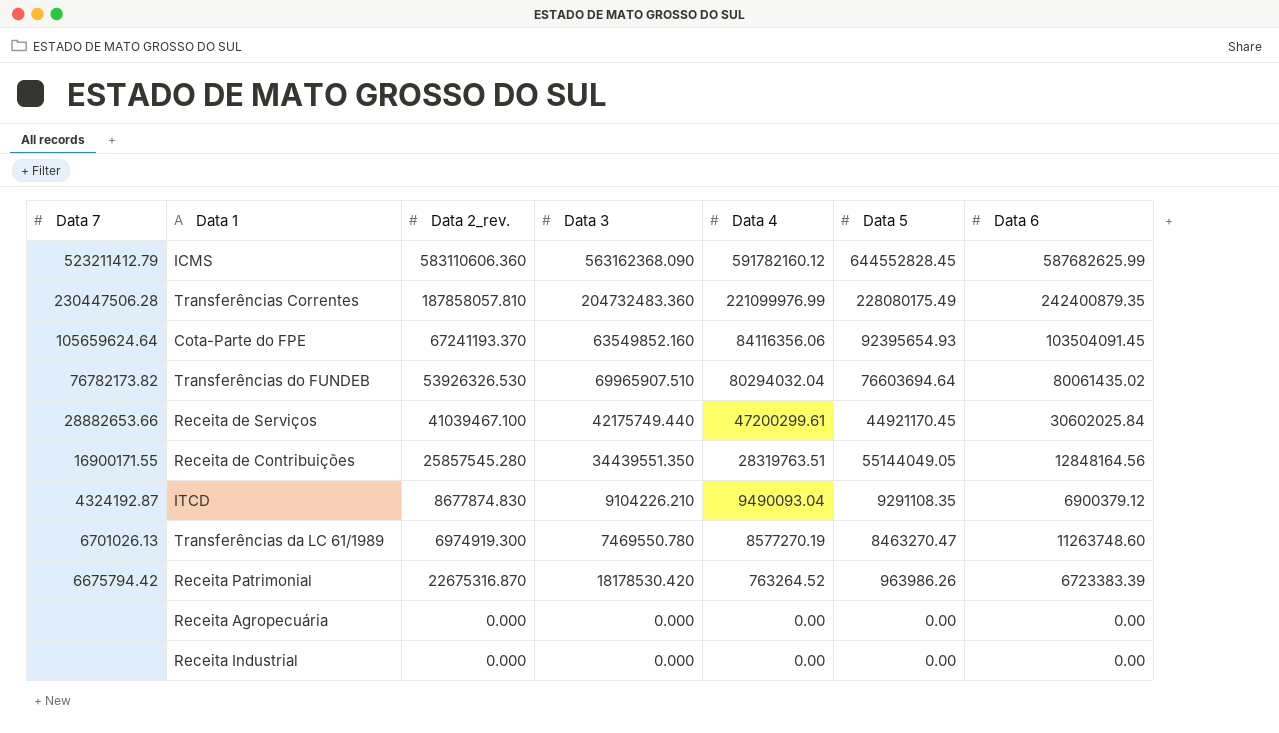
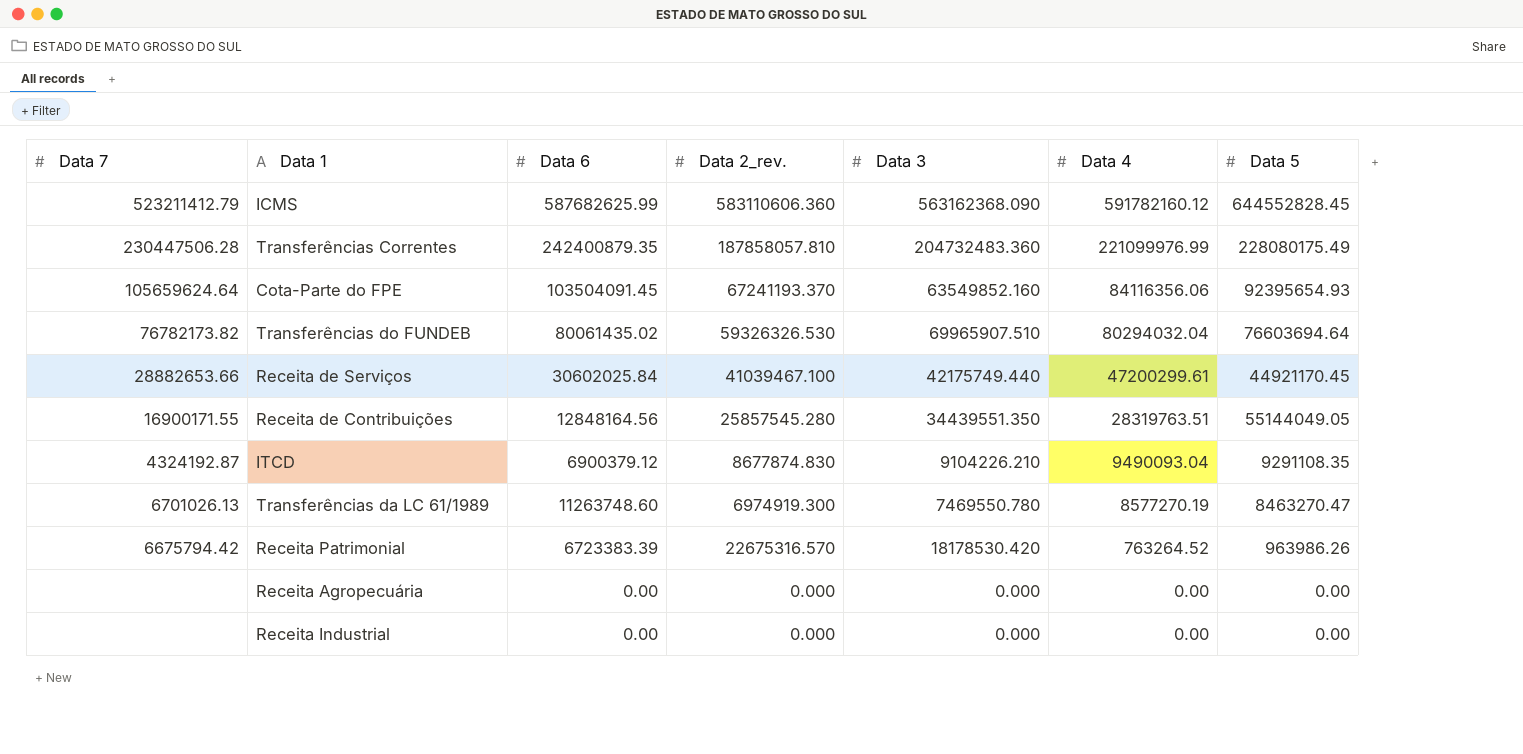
column Data 6 | position: 7 -> 3
Transferências do FUNDEB | Data 2_rev.: 53926326.530 -> 59326326.530
Receita Patrimonial | Data 2_rev.: 22675316.870 -> 22675316.570

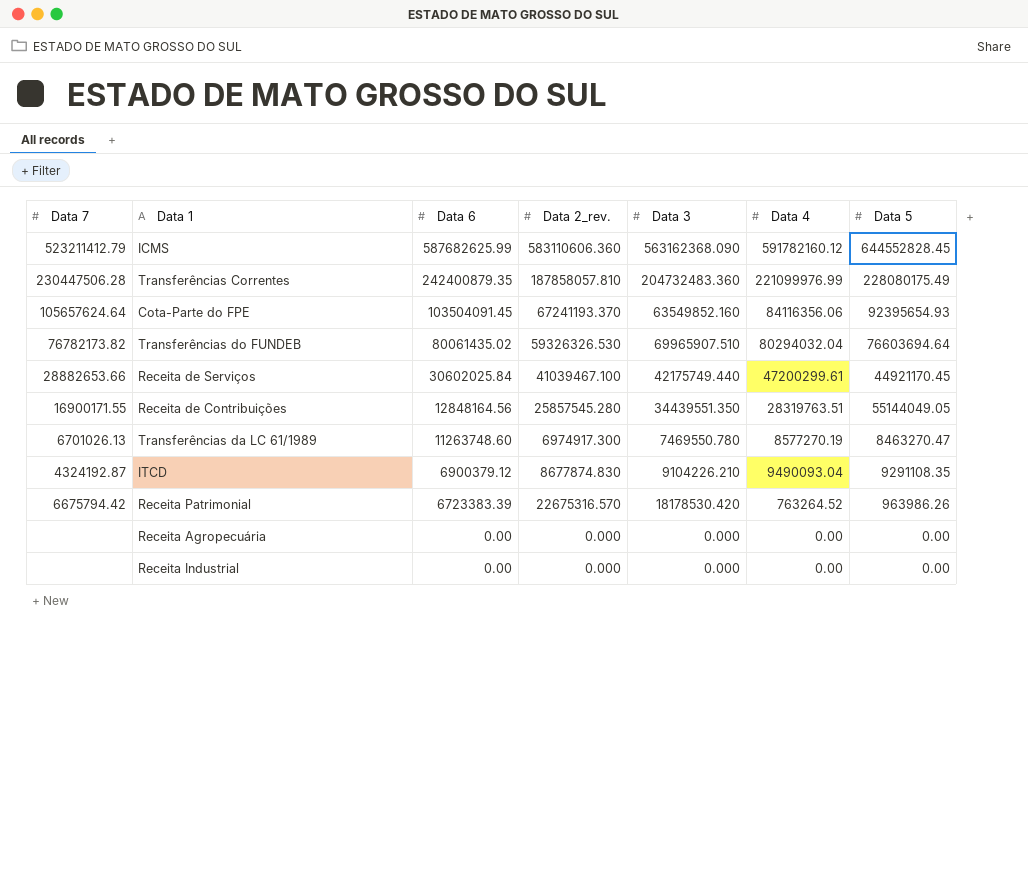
row order: Data 4 descending -> Data 6 descending
Cota-Parte do FPE | Data 7: 105659624.64 -> 105657624.64
Transferências da LC 61/1989 | Data 2_rev.: 6974919.300 -> 6974917.300

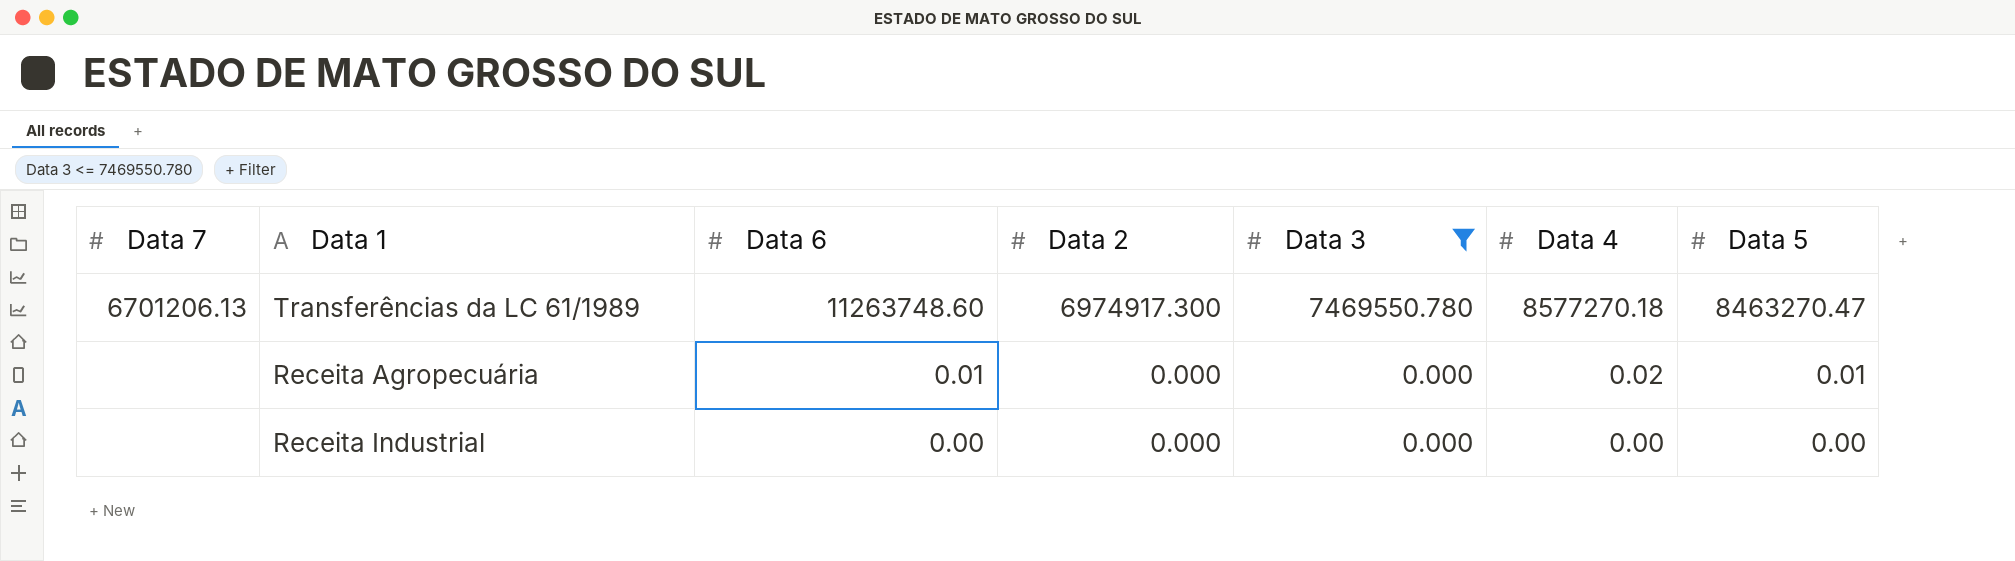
filter: none -> Data 3 <= 7469550.780
column name: Data 2_rev. -> Data 2
Transferências da LC 61/1989 | Data 7: 6701026.13 -> 6701206.13
Transferências da LC 61/1989 | Data 4: 8577270.19 -> 8577270.18
Receita Agropecuária | Data 6: 0.00 -> 0.01
Receita Agropecuária | Data 4: 0.00 -> 0.02
Receita Agropecuária | Data 5: 0.00 -> 0.01

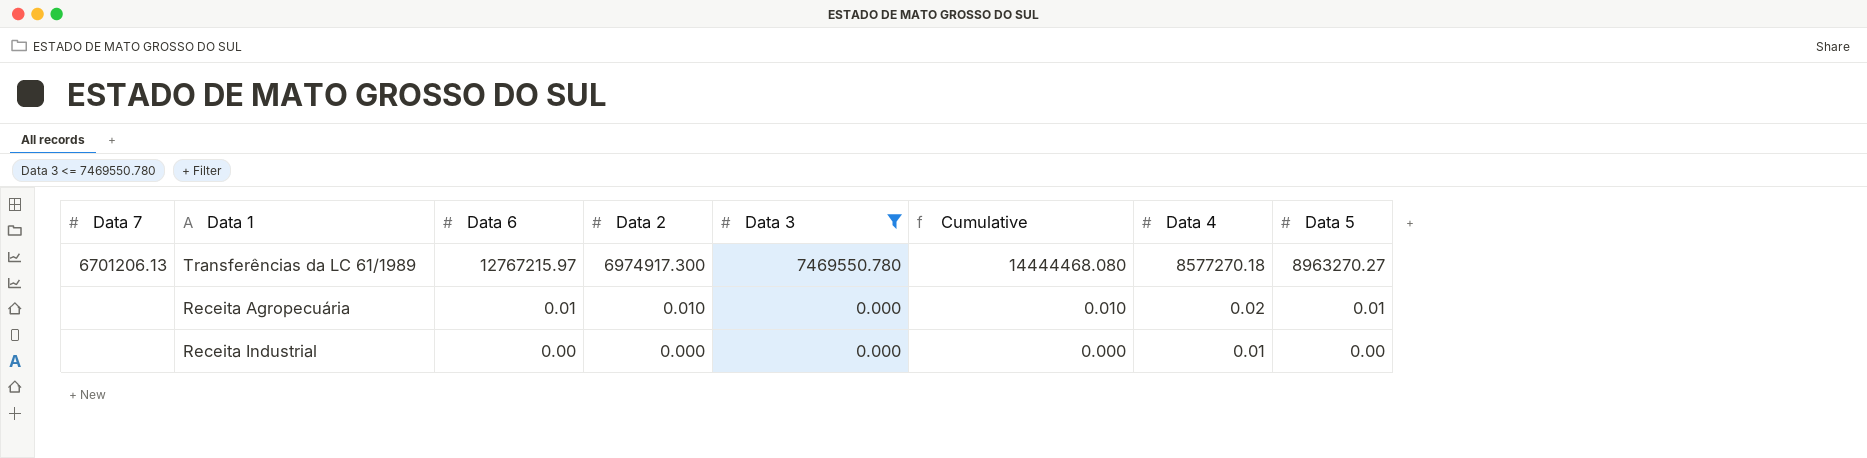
column Cumulative | formula: none -> [Data 2] + [Data 3]
Transferências da LC 61/1989 | Data 6: 11263748.60 -> 12767215.97
Transferências da LC 61/1989 | Data 5: 8463270.47 -> 8963270.27
Receita Agropecuária | Data 2: 0.000 -> 0.010
Receita Industrial | Data 4: 0.00 -> 0.01

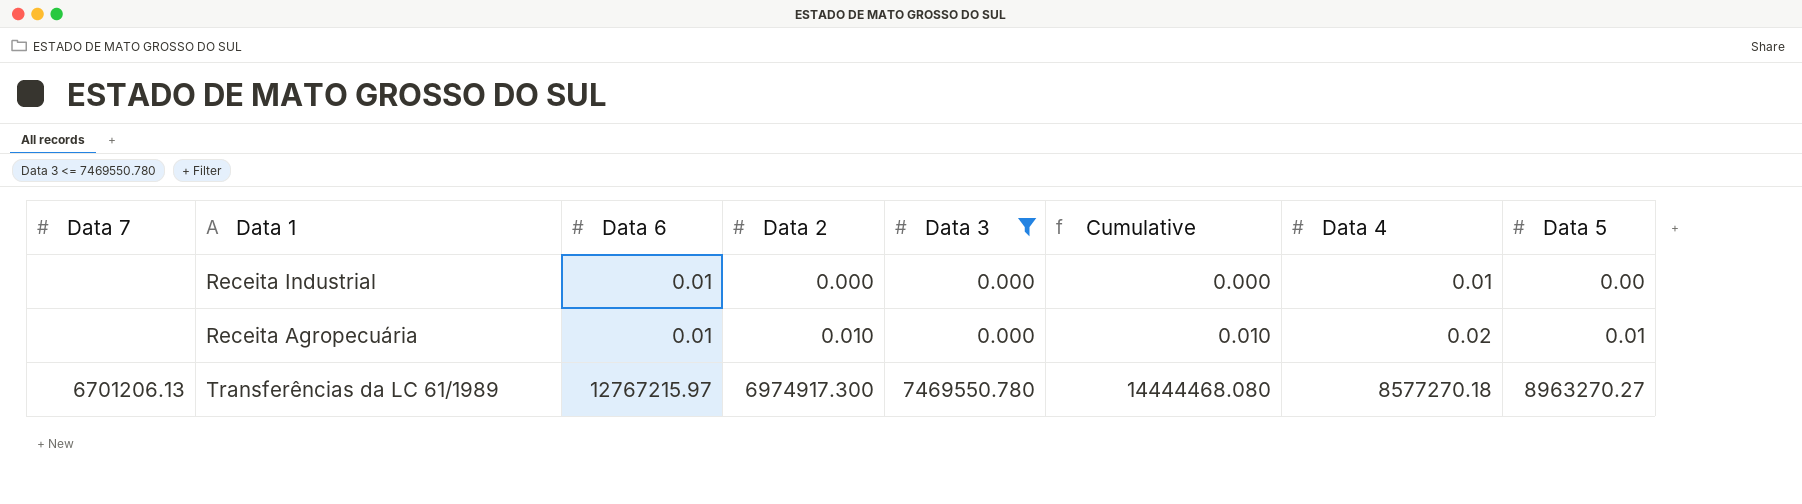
row order: Data 6 descending -> Data 6 ascending
Receita Industrial | Data 6: 0.00 -> 0.01

